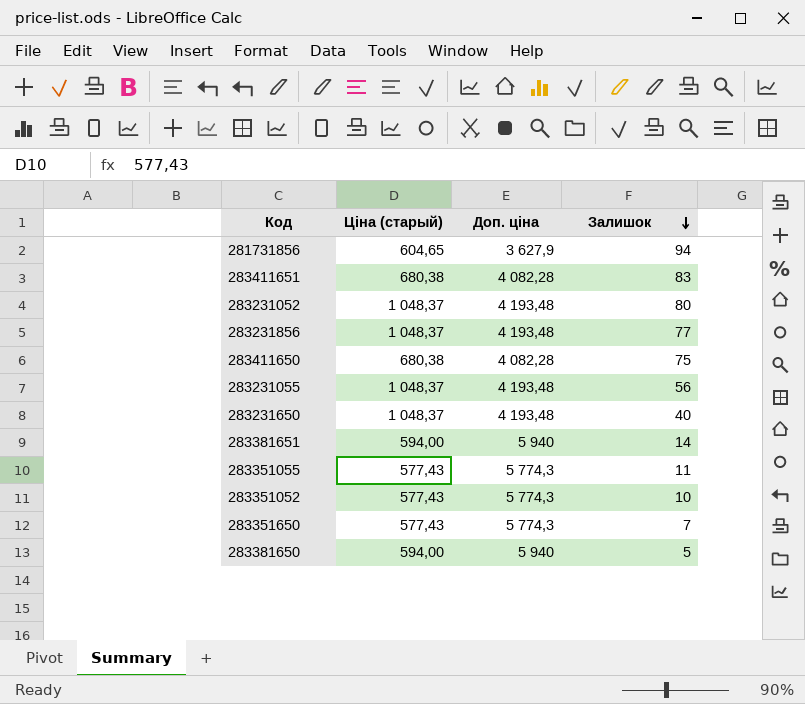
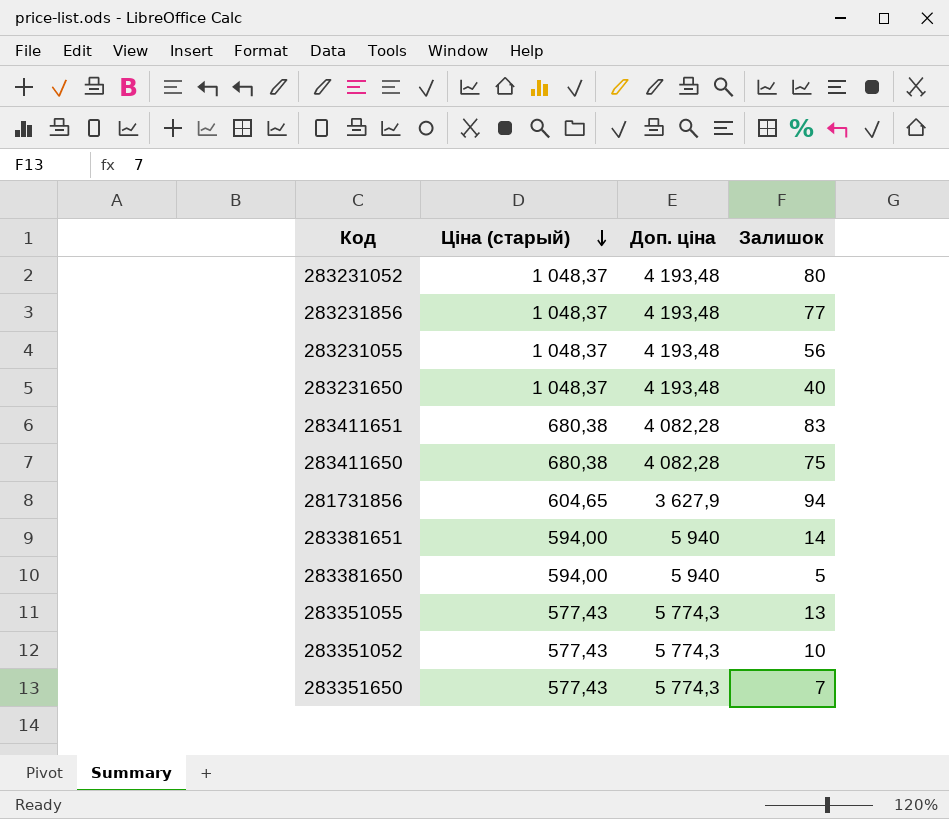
row order: Залишок descending -> Ціна (старый) descending
283351055 | Залишок: 11 -> 13

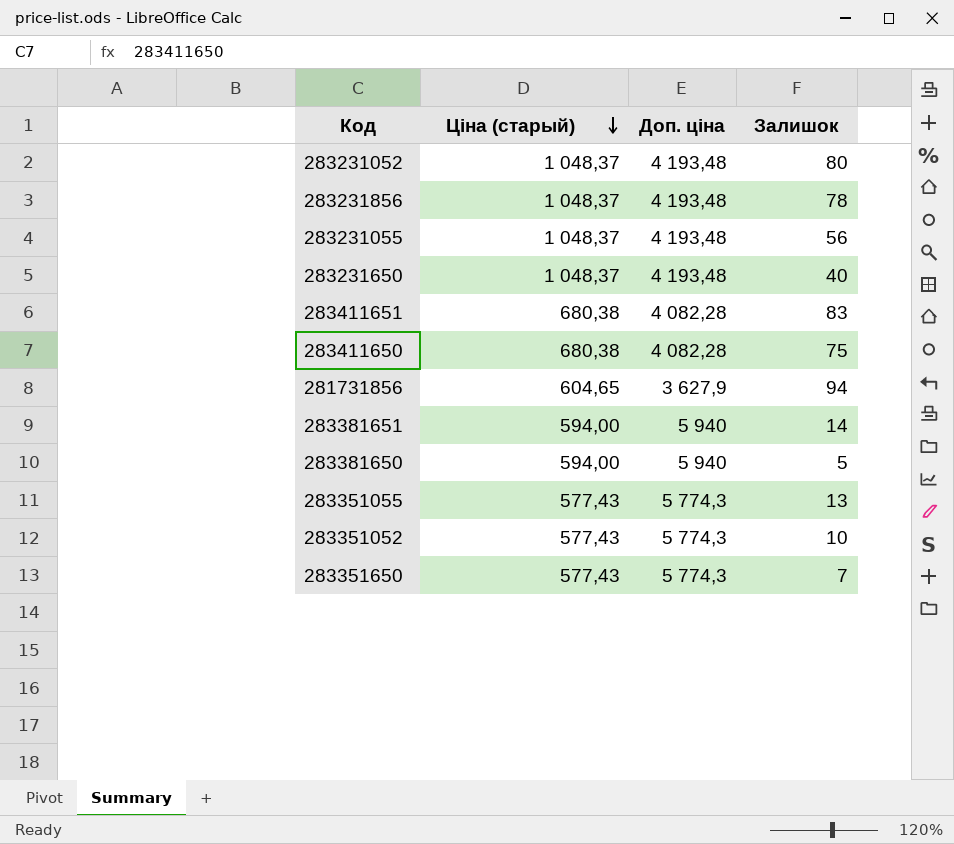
283231856 | Залишок: 77 -> 78

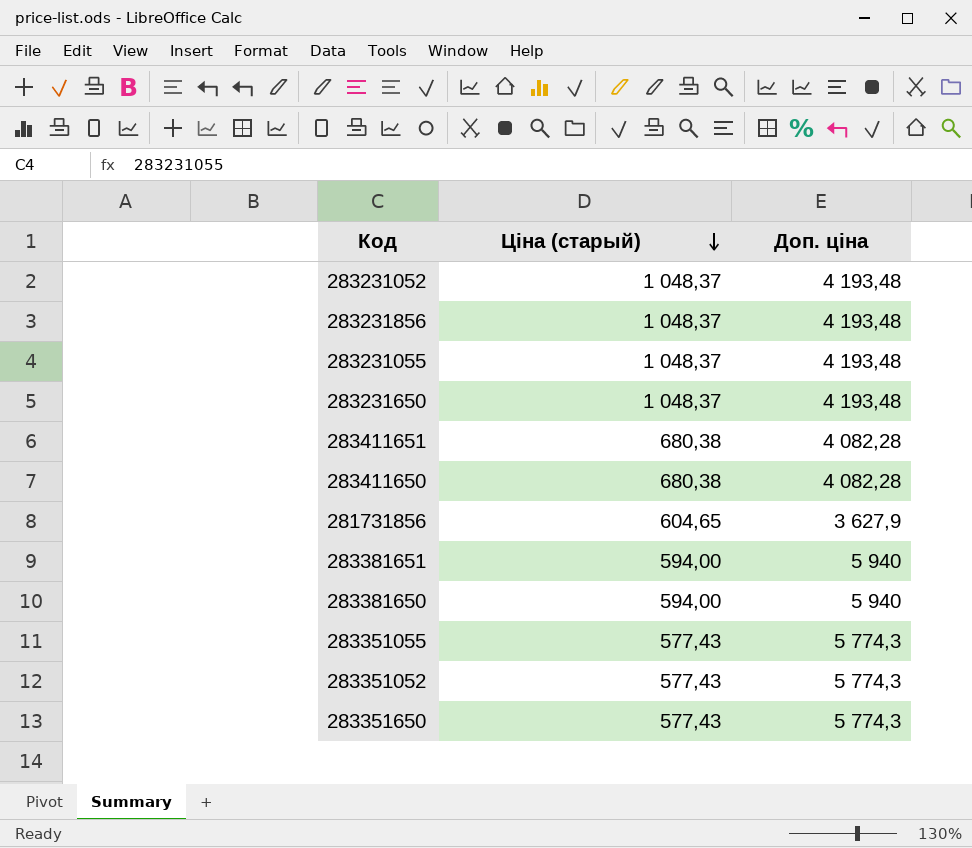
column Залишок | position: 4 -> none

